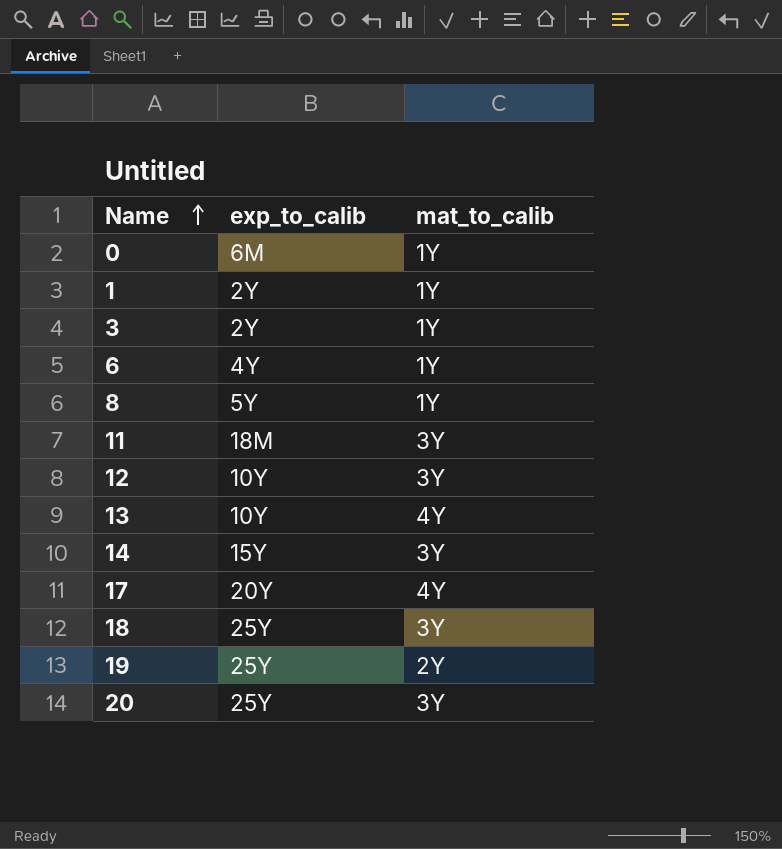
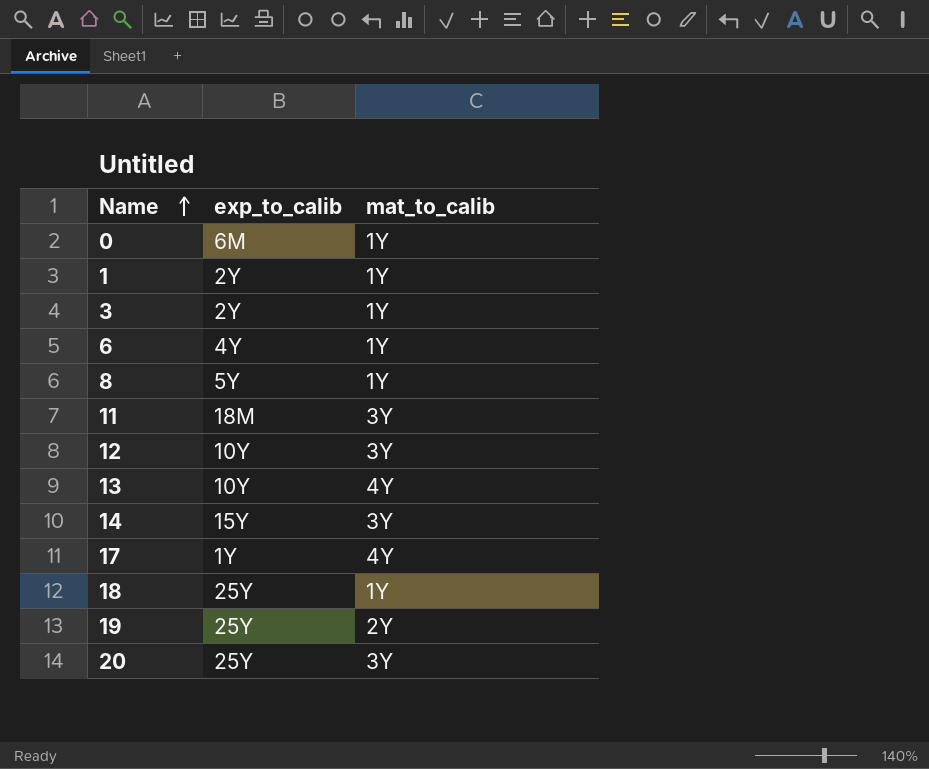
17 | exp_to_calib: 20Y -> 1Y
18 | mat_to_calib: 3Y -> 1Y

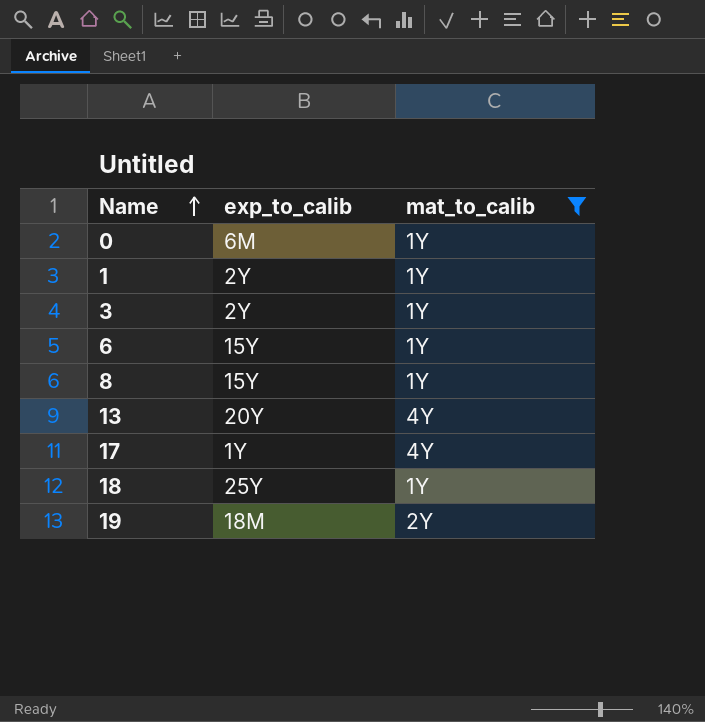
filter: none -> mat_to_calib != 3Y
6 | exp_to_calib: 4Y -> 15Y
8 | exp_to_calib: 5Y -> 15Y
13 | exp_to_calib: 10Y -> 20Y
19 | exp_to_calib: 25Y -> 18M

